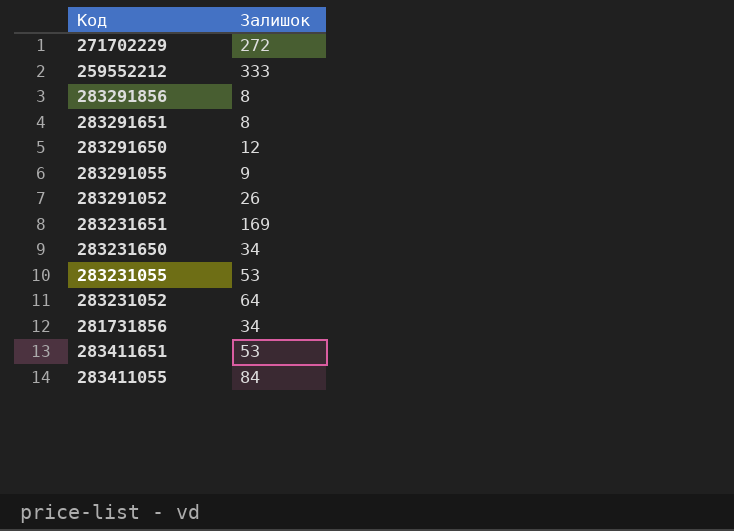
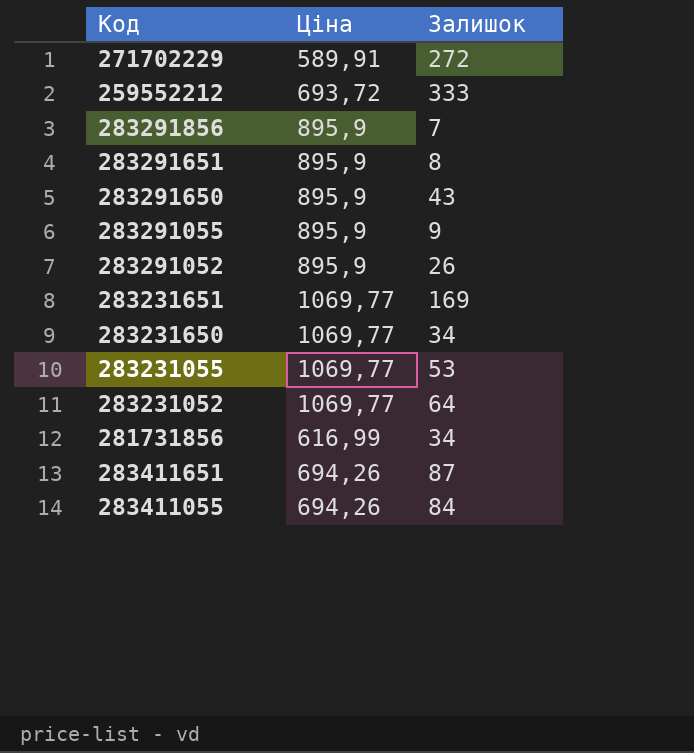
column Ціна | position: none -> 2
283291856 | Залишок: 8 -> 7
283291650 | Залишок: 12 -> 43
283411651 | Залишок: 53 -> 87

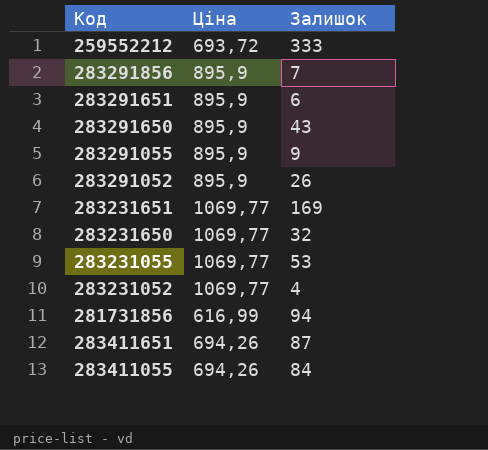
row 271702229: 589,91 | 272 -> none
283291651 | Залишок: 8 -> 6
283231650 | Залишок: 34 -> 32
283231052 | Залишок: 64 -> 4
281731856 | Залишок: 34 -> 94

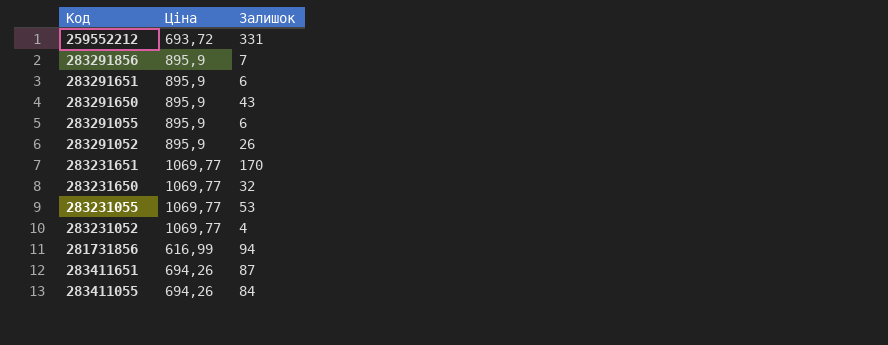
259552212 | Залишок: 333 -> 331
283291055 | Залишок: 9 -> 6
283231651 | Залишок: 169 -> 170

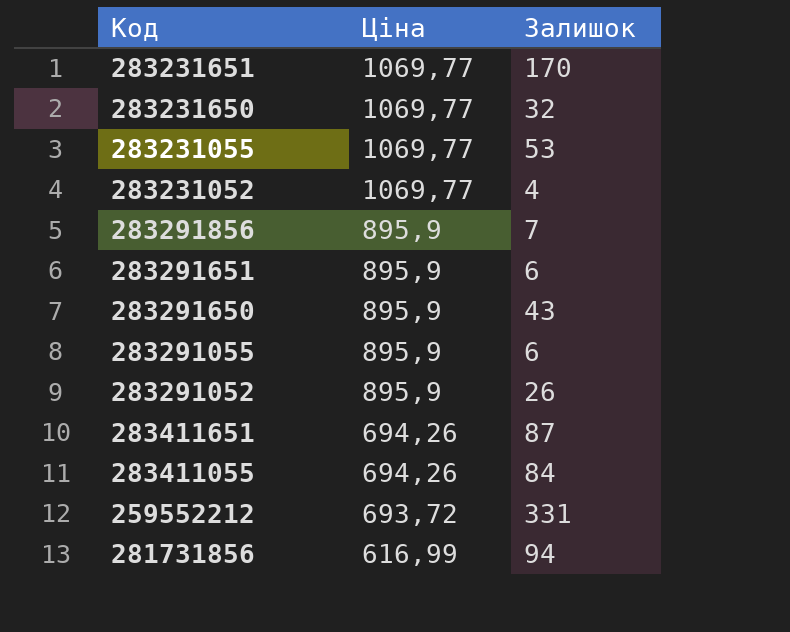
row order: none -> Ціна descending

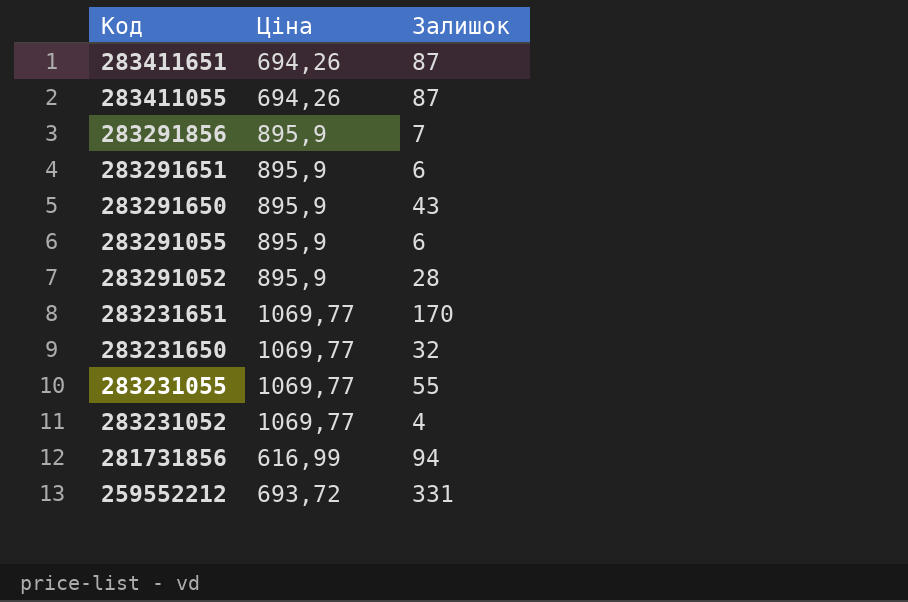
row order: Ціна descending -> Код descending
283411055 | Залишок: 84 -> 87
283291052 | Залишок: 26 -> 28
283231055 | Залишок: 53 -> 55

